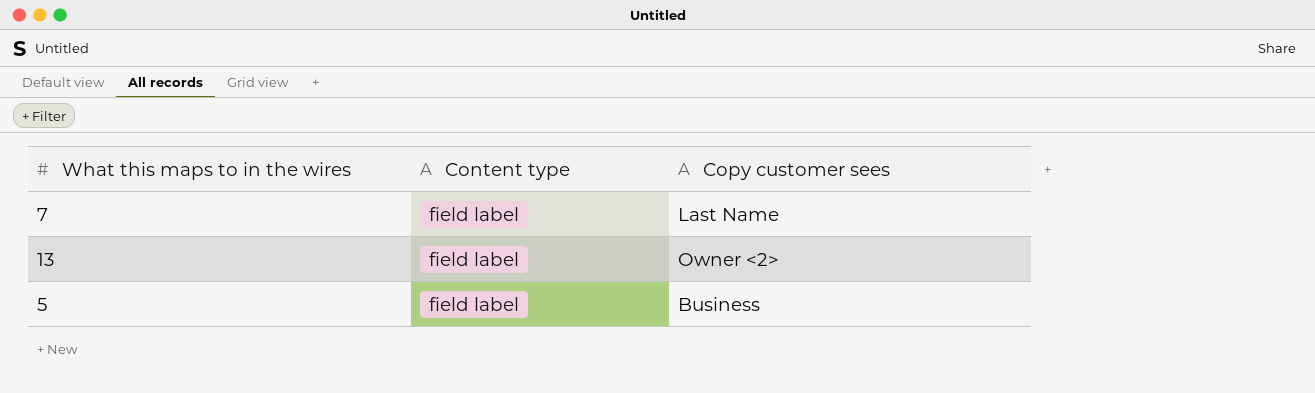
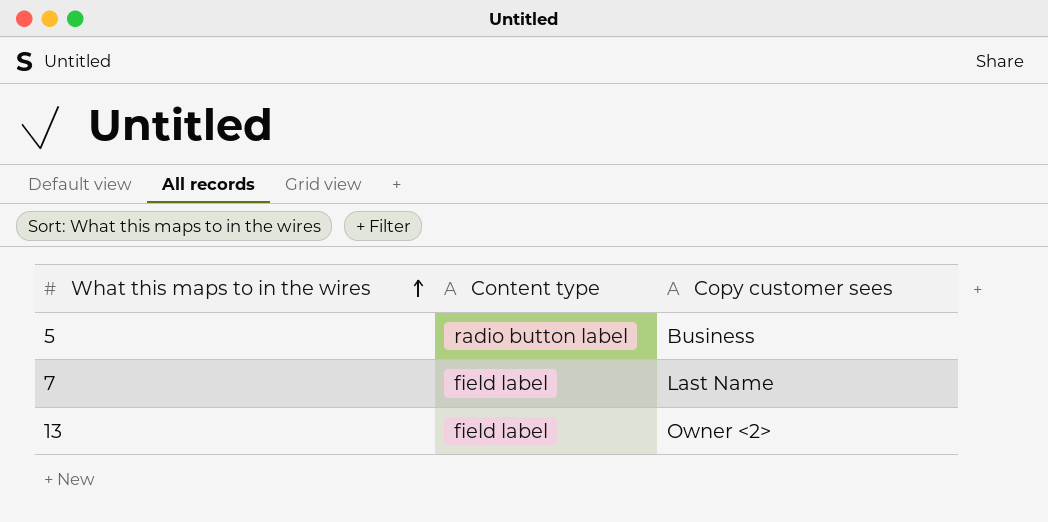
row order: none -> What this maps to in the wires ascending
5 | Content type: field label -> radio button label

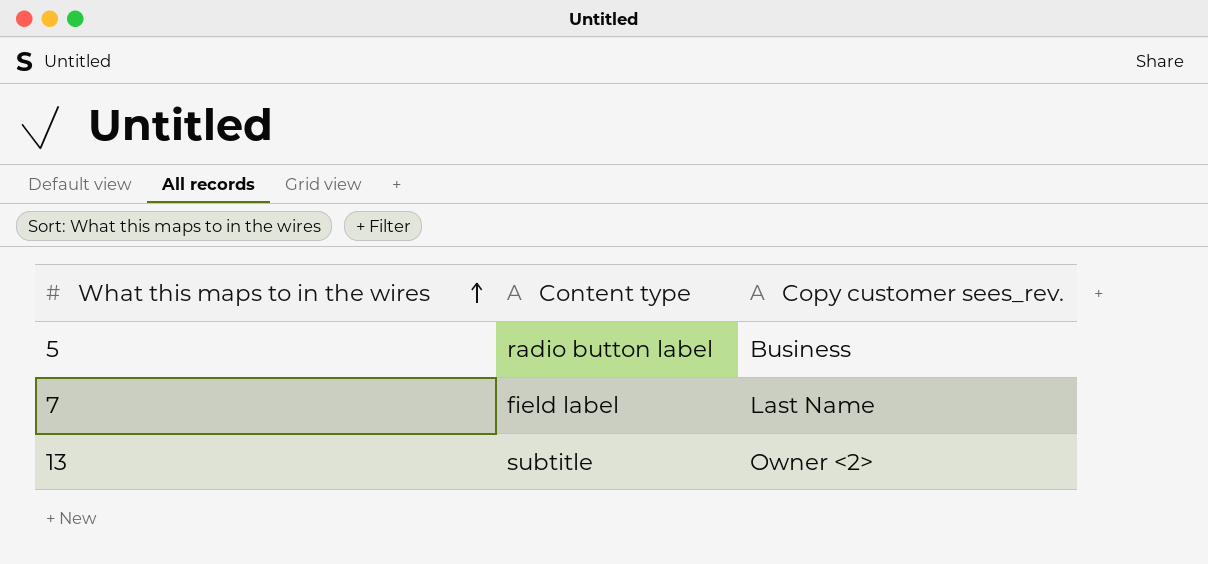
column name: Copy customer sees -> Copy customer sees_rev.
13 | Content type: field label -> subtitle

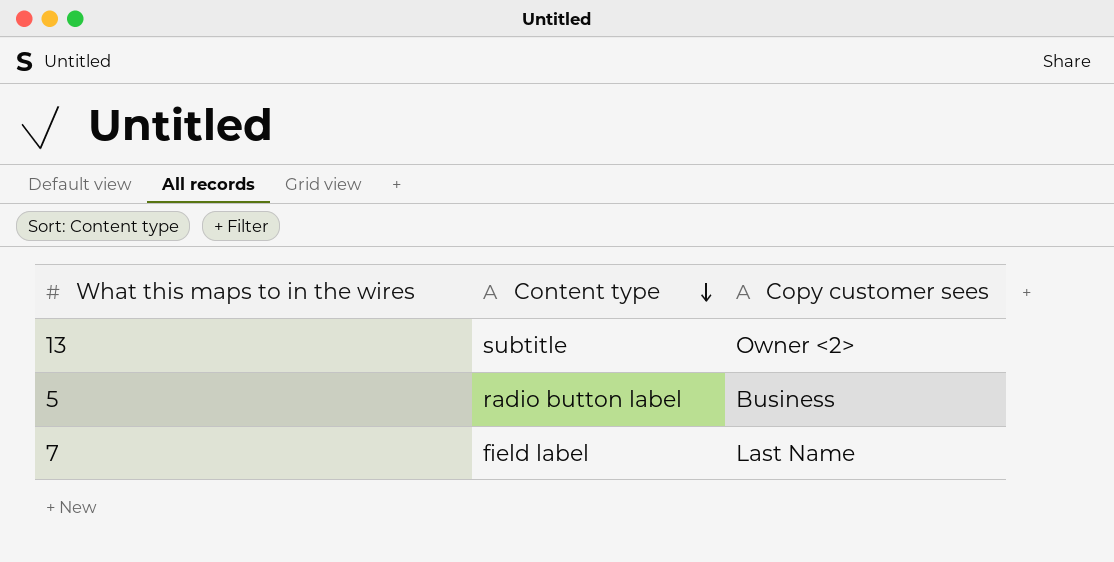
row order: What this maps to in the wires ascending -> Content type descending
column name: Copy customer sees_rev. -> Copy customer sees

